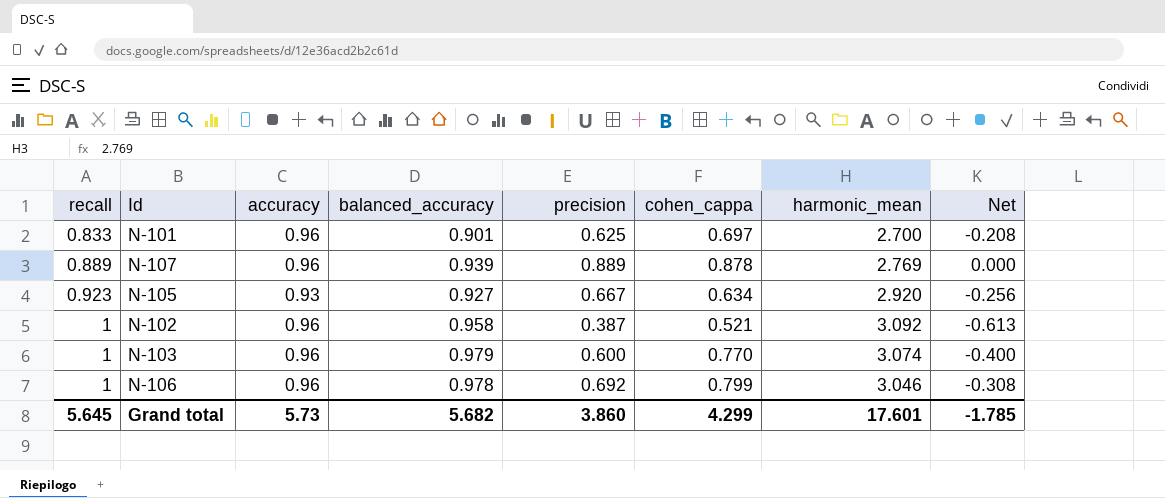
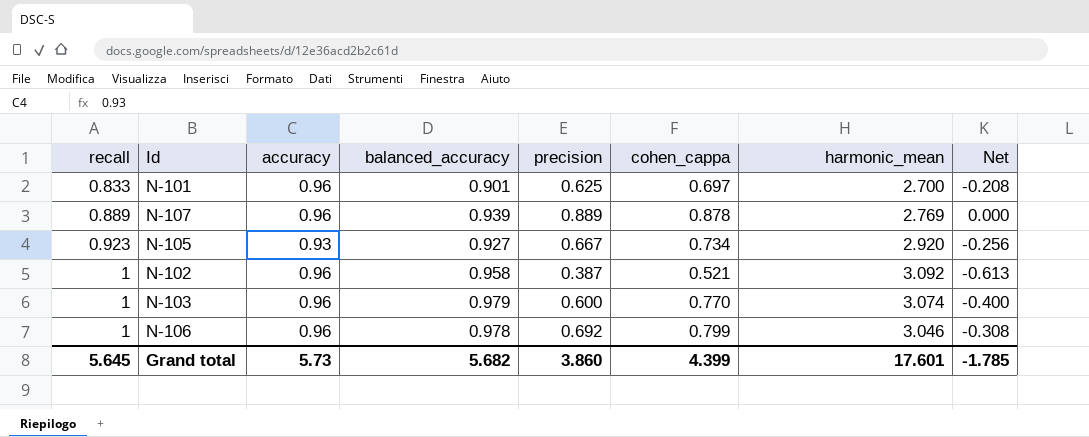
N-105 | cohen_cappa: 0.634 -> 0.734
Grand total | cohen_cappa: 4.299 -> 4.399

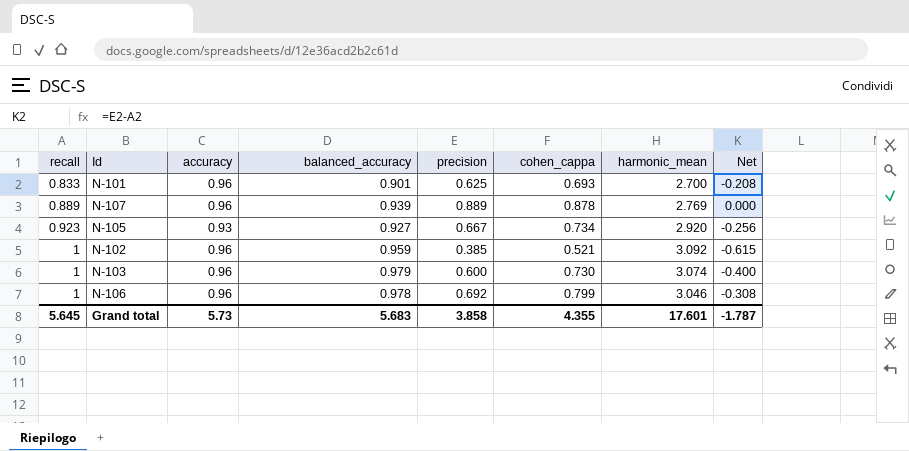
N-101 | cohen_cappa: 0.697 -> 0.693
N-102 | balanced_accuracy: 0.958 -> 0.959
N-102 | precision: 0.387 -> 0.385
N-102 | Net: -0.613 -> -0.615
N-103 | cohen_cappa: 0.770 -> 0.730
Grand total | balanced_accuracy: 5.682 -> 5.683
Grand total | precision: 3.860 -> 3.858
Grand total | cohen_cappa: 4.399 -> 4.355
Grand total | Net: -1.785 -> -1.787

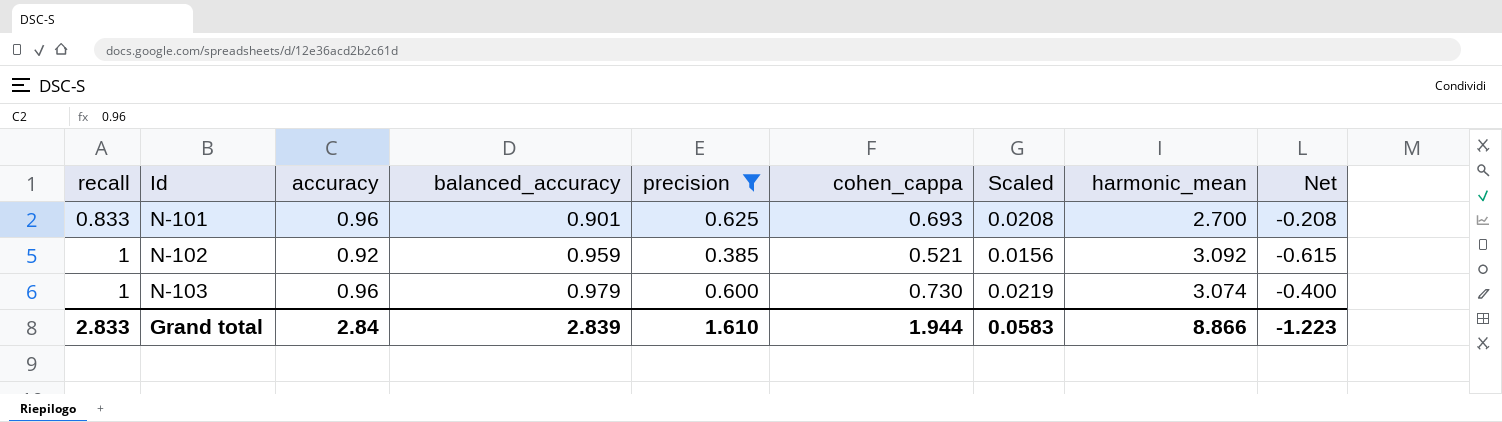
filter: none -> precision <= 0.625
column Scaled | formula: none -> [cohen_cappa] * 0.03
N-102 | accuracy: 0.96 -> 0.92
Grand total | recall: 5.645 -> 2.833
Grand total | accuracy: 5.73 -> 2.84
Grand total | balanced_accuracy: 5.683 -> 2.839
Grand total | precision: 3.858 -> 1.610
Grand total | cohen_cappa: 4.355 -> 1.944
Grand total | harmonic_mean: 17.601 -> 8.866
Grand total | Net: -1.787 -> -1.223

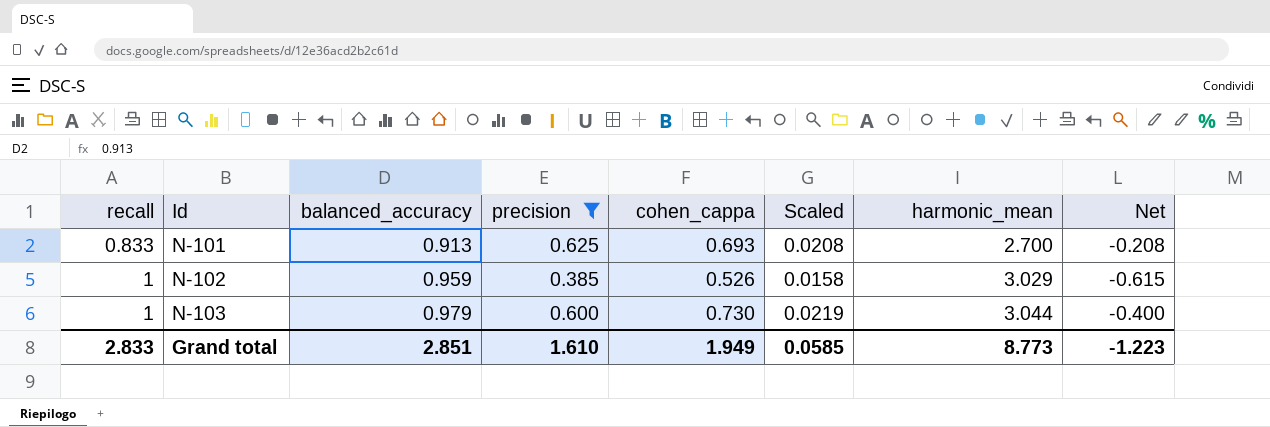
column accuracy | position: 3 -> none
N-101 | balanced_accuracy: 0.901 -> 0.913
N-102 | cohen_cappa: 0.521 -> 0.526
N-102 | Scaled: 0.0156 -> 0.0158
N-102 | harmonic_mean: 3.092 -> 3.029
N-103 | harmonic_mean: 3.074 -> 3.044
Grand total | balanced_accuracy: 2.839 -> 2.851
Grand total | cohen_cappa: 1.944 -> 1.949
Grand total | Scaled: 0.0583 -> 0.0585
Grand total | harmonic_mean: 8.866 -> 8.773

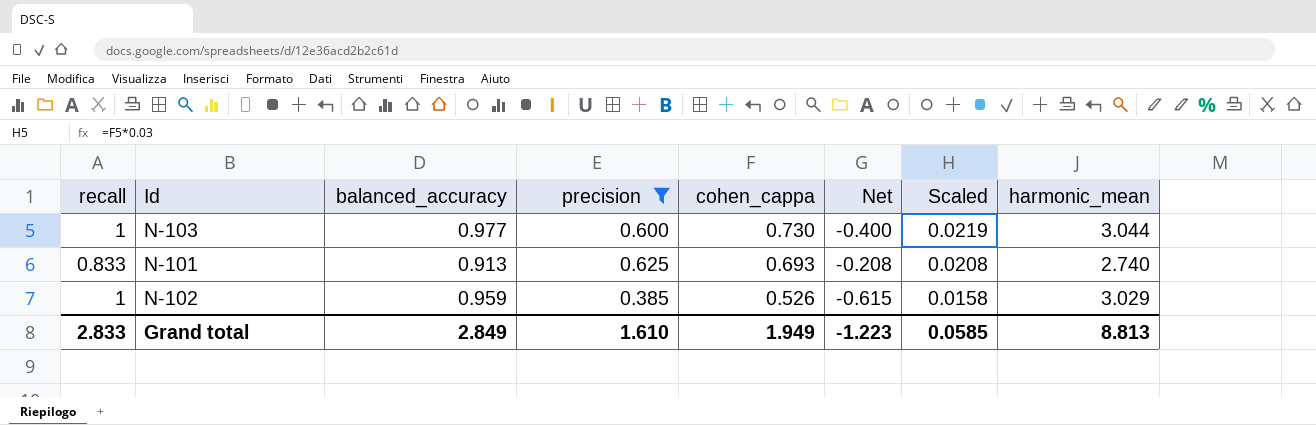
row order: recall ascending -> cohen_cappa descending
column Net | position: 8 -> 6
N-103 | balanced_accuracy: 0.979 -> 0.977
N-101 | harmonic_mean: 2.700 -> 2.740
Grand total | balanced_accuracy: 2.851 -> 2.849
Grand total | harmonic_mean: 8.773 -> 8.813

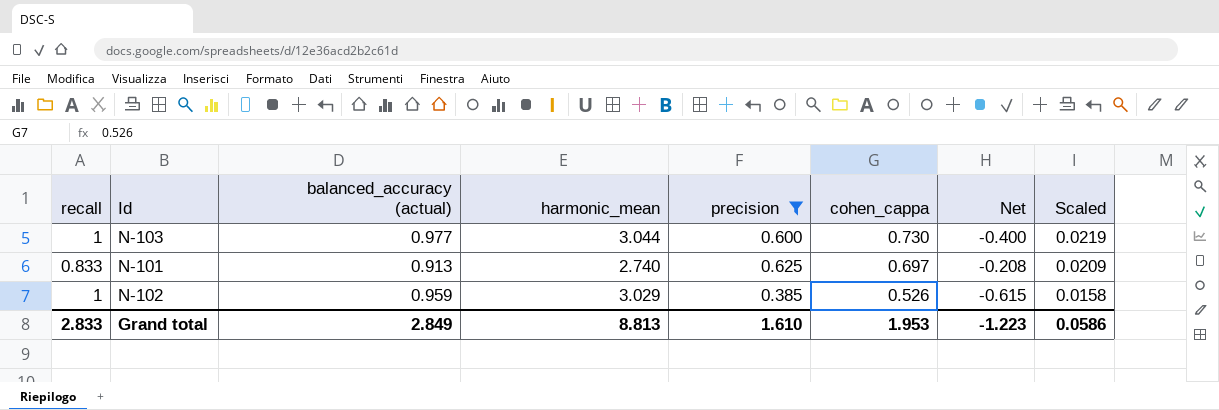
column name: balanced_accuracy -> balanced_accuracy (actual)
column harmonic_mean | position: 8 -> 4
N-101 | cohen_cappa: 0.693 -> 0.697
N-101 | Scaled: 0.0208 -> 0.0209
Grand total | cohen_cappa: 1.949 -> 1.953
Grand total | Scaled: 0.0585 -> 0.0586

